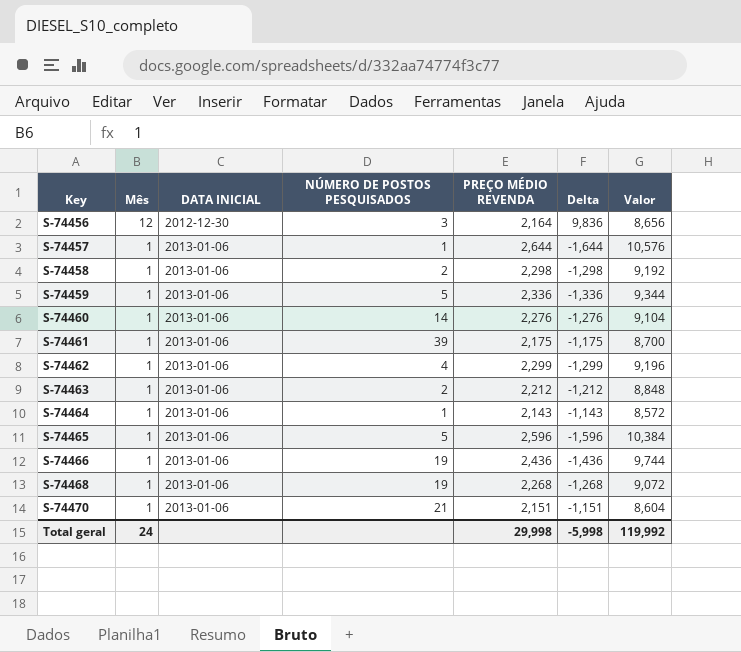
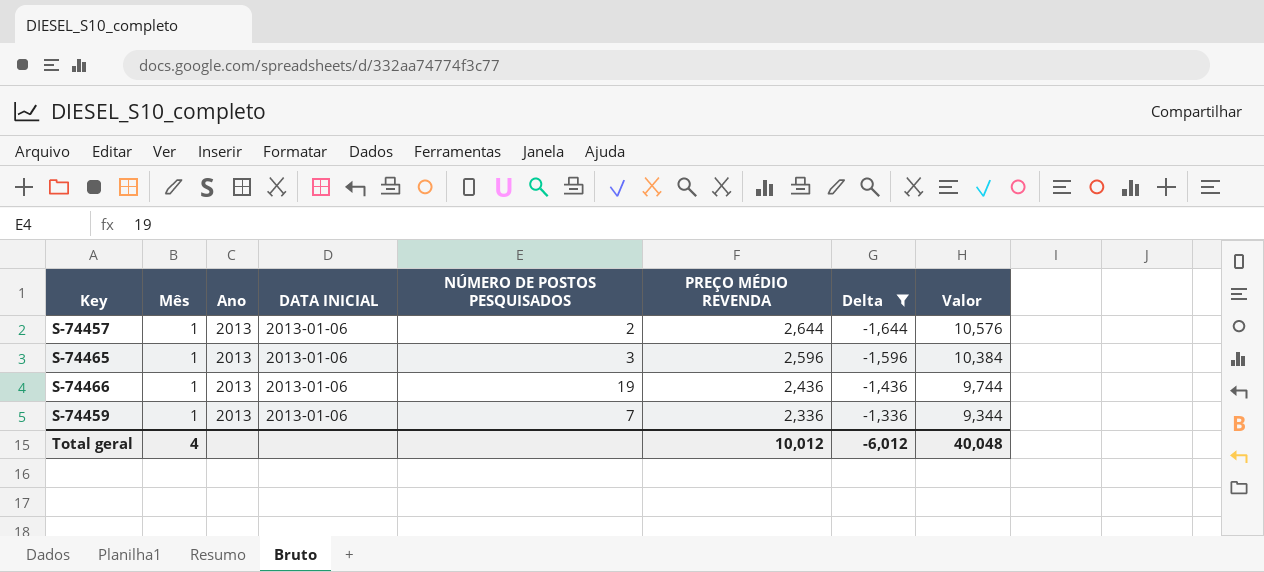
filter: none -> Delta <= -1,336
row order: Key ascending -> PREÇO MÉDIO REVENDA descending
column Ano | position: none -> 3
S-74457 | NÚMERO DE POSTOS PESQUISADOS: 1 -> 2
S-74465 | NÚMERO DE POSTOS PESQUISADOS: 5 -> 3
S-74459 | NÚMERO DE POSTOS PESQUISADOS: 5 -> 7
Total geral | Mês: 24 -> 4
Total geral | PREÇO MÉDIO REVENDA: 29,998 -> 10,012
Total geral | Delta: -5,998 -> -6,012
Total geral | Valor: 119,992 -> 40,048

